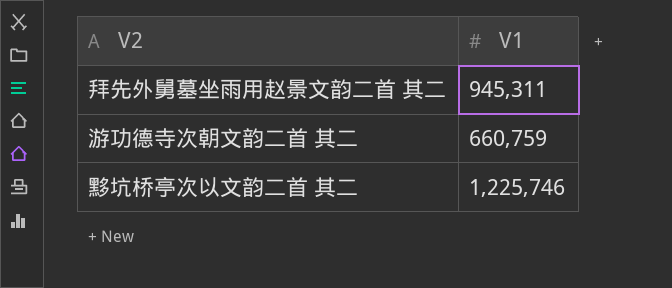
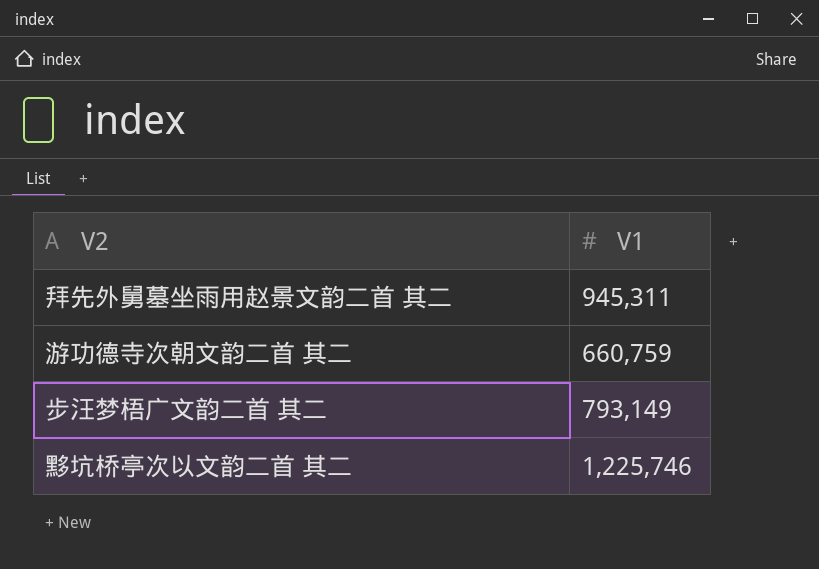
row 步汪梦梧广文韵二首 其二: none -> 793,149

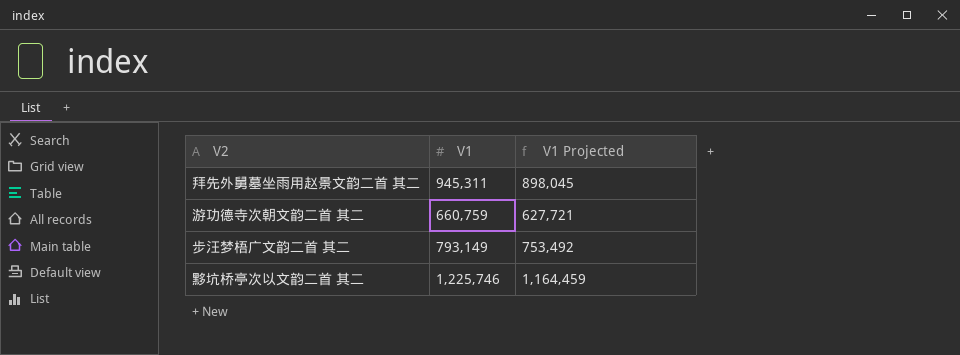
column V1 Projected | formula: none -> [V1] * 0.95

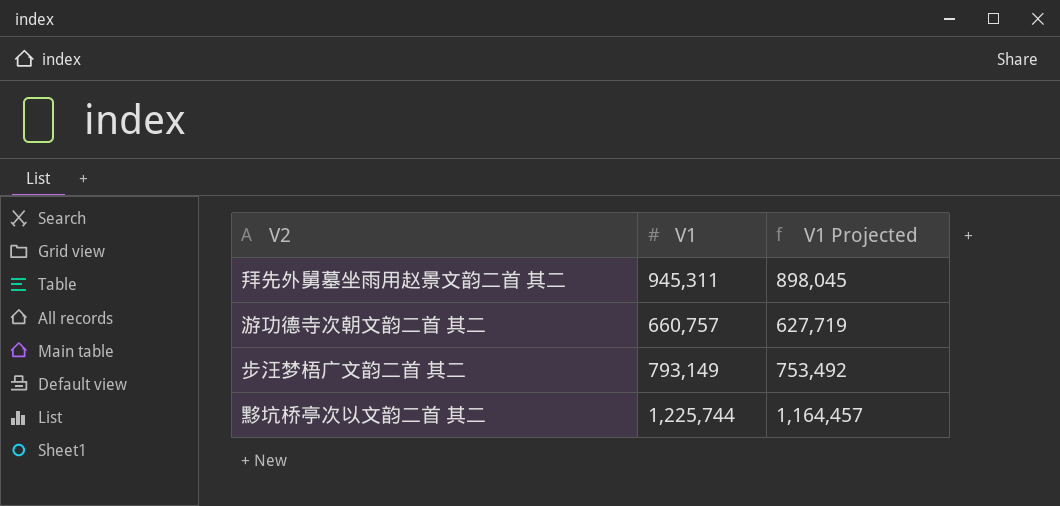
游功德寺次朝文韵二首 其二 | V1: 660,759 -> 660,757
游功德寺次朝文韵二首 其二 | V1 Projected: 627,721 -> 627,719
黟坑桥亭次以文韵二首 其二 | V1: 1,225,746 -> 1,225,744
黟坑桥亭次以文韵二首 其二 | V1 Projected: 1,164,459 -> 1,164,457

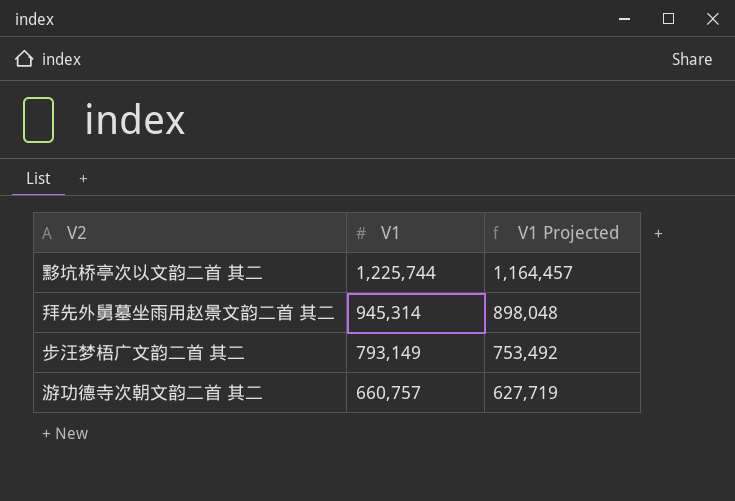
row order: none -> V1 descending
拜先外舅墓坐雨用赵景文韵二首 其二 | V1: 945,311 -> 945,314
拜先外舅墓坐雨用赵景文韵二首 其二 | V1 Projected: 898,045 -> 898,048

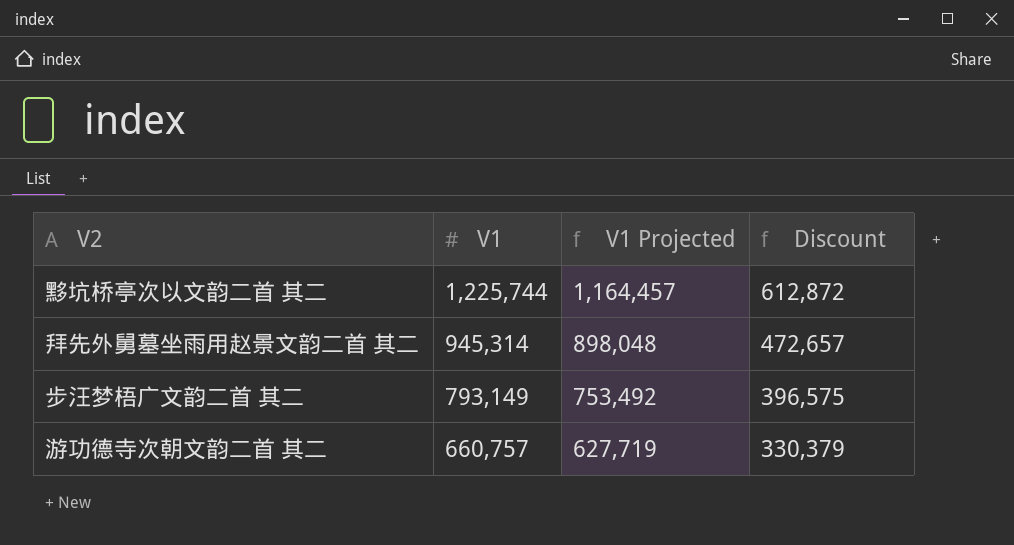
column Discount | formula: none -> [V1] * 0.5

